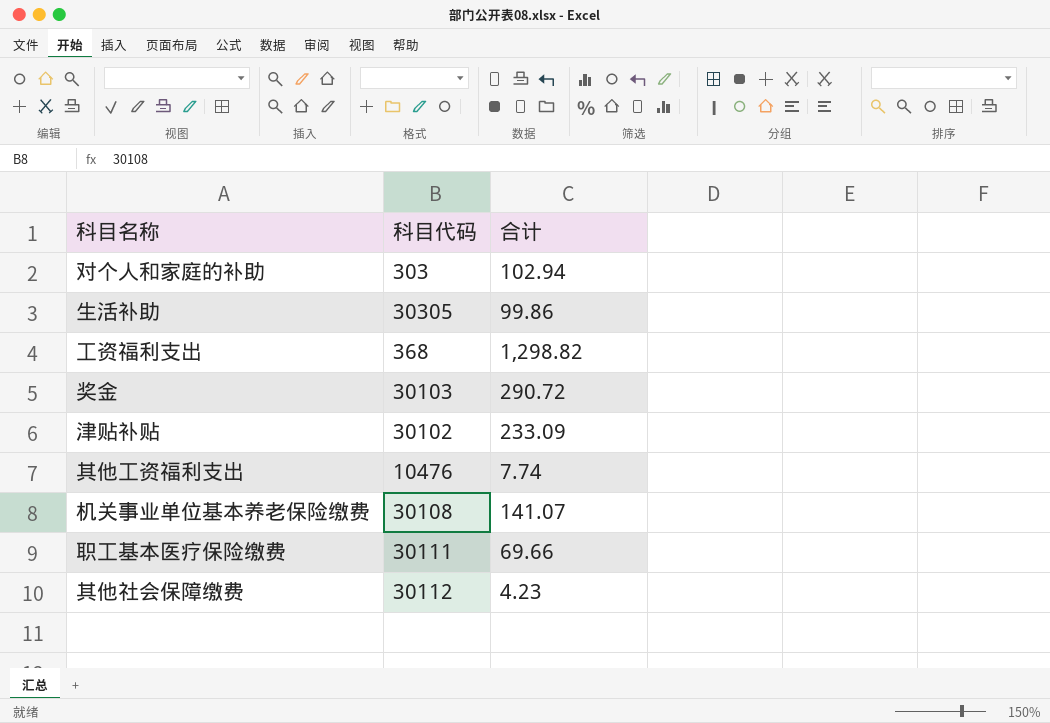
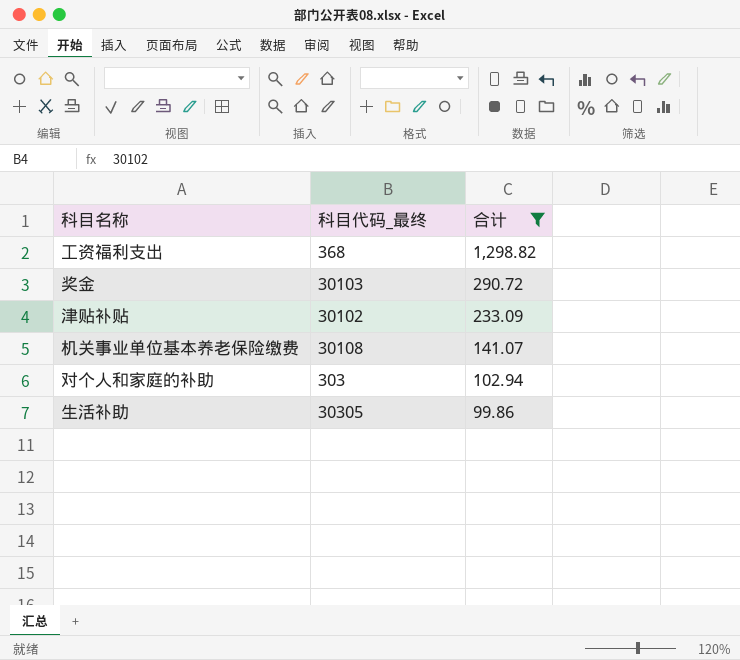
filter: none -> 合计 >= 99.86
row order: none -> 合计 descending
column name: 科目代码 -> 科目代码_最终

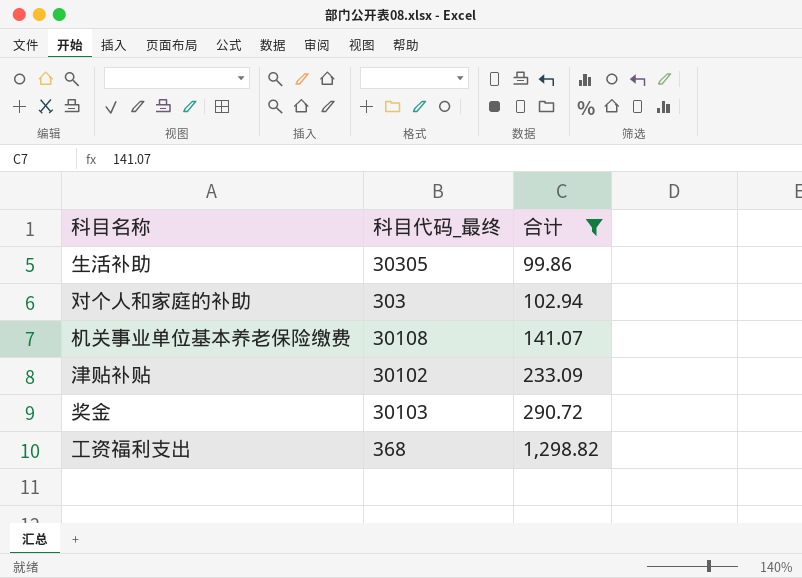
row order: 合计 descending -> 合计 ascending

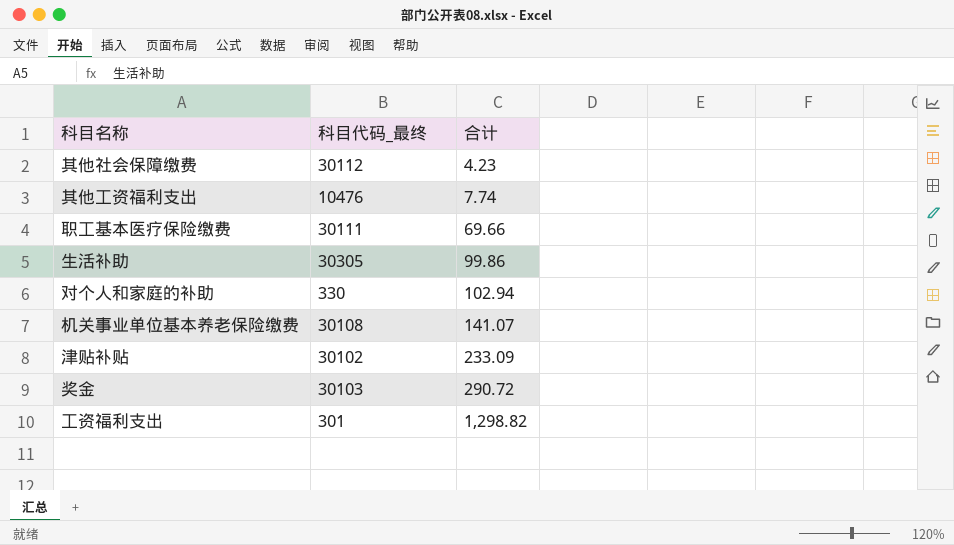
filter: 合计 >= 99.86 -> none
对个人和家庭的补助 | 科目代码_最终: 303 -> 330
工资福利支出 | 科目代码_最终: 368 -> 301

